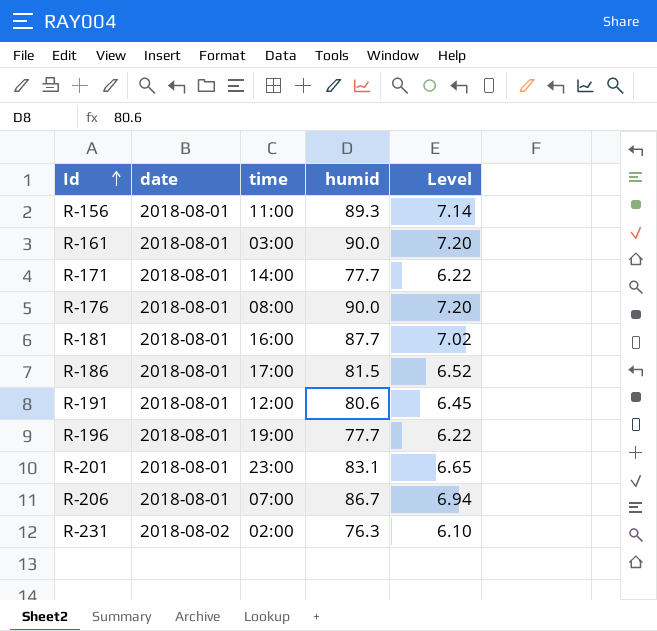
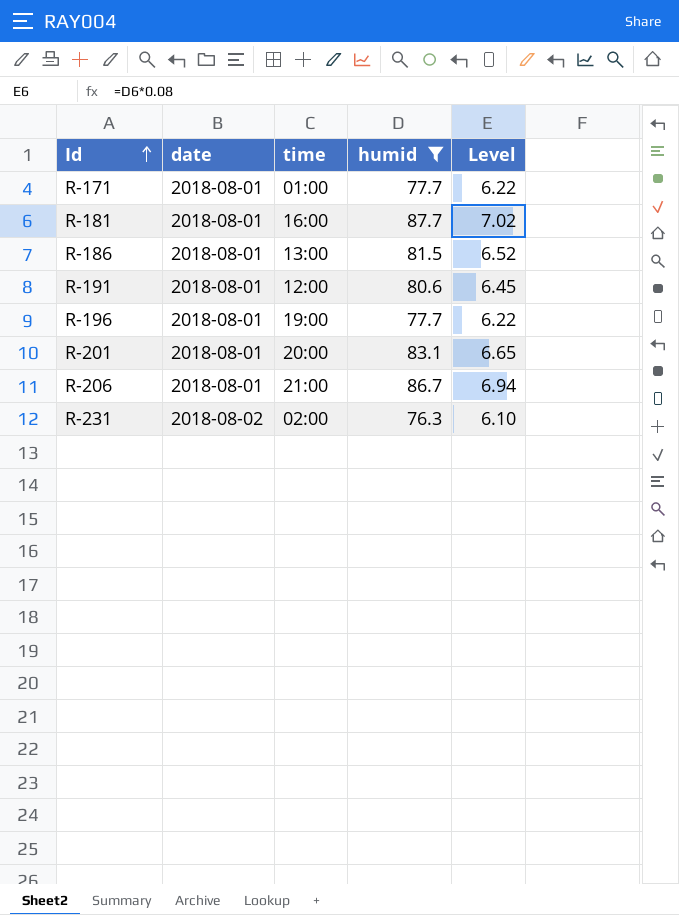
filter: none -> humid <= 87.7
R-171 | time: 14:00 -> 01:00
R-186 | time: 17:00 -> 13:00
R-201 | time: 23:00 -> 20:00
R-206 | time: 07:00 -> 21:00

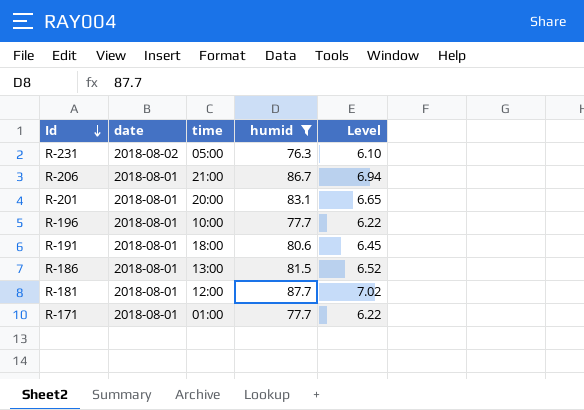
row order: Id ascending -> Id descending
R-231 | time: 02:00 -> 05:00
R-196 | time: 19:00 -> 10:00
R-191 | time: 12:00 -> 18:00
R-181 | time: 16:00 -> 12:00

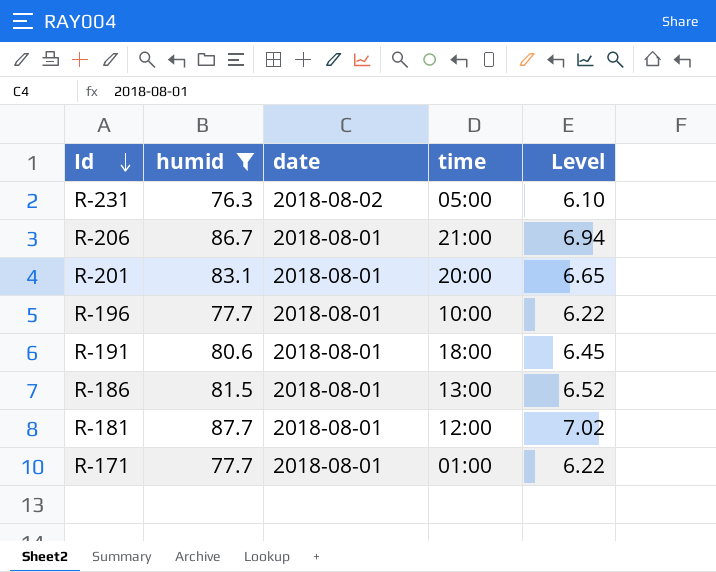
column humid | position: 4 -> 2

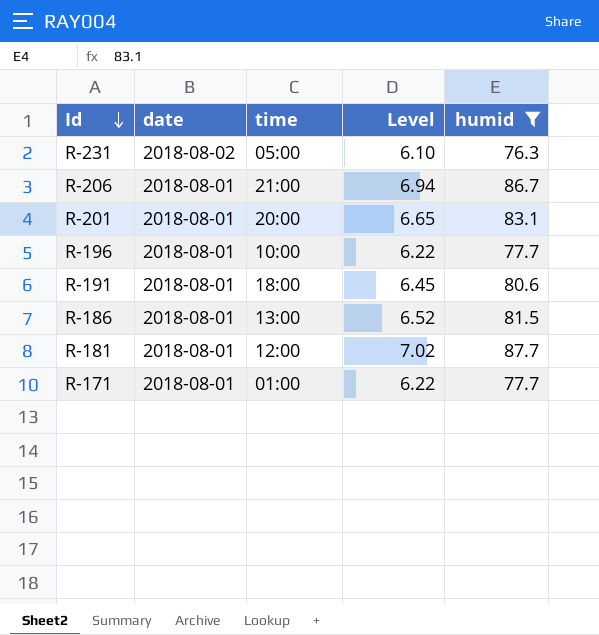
column humid | position: 2 -> 5

